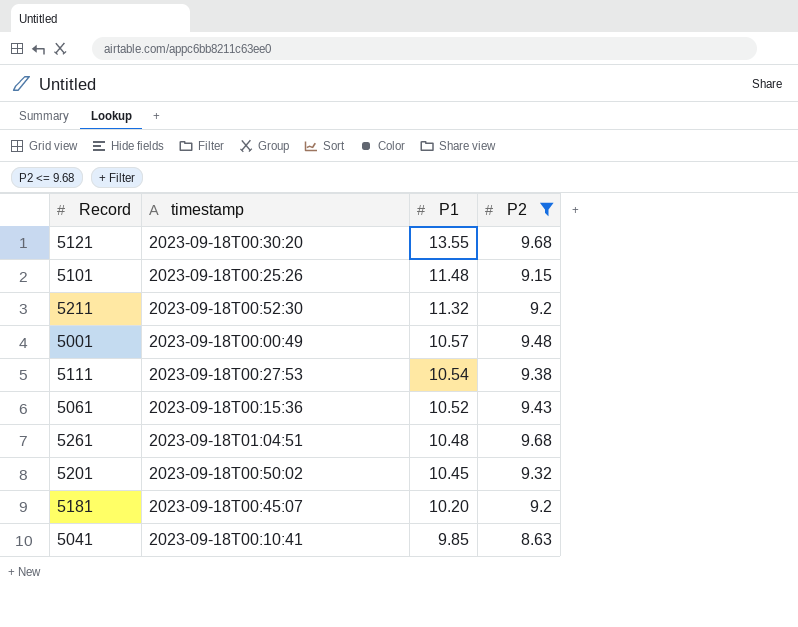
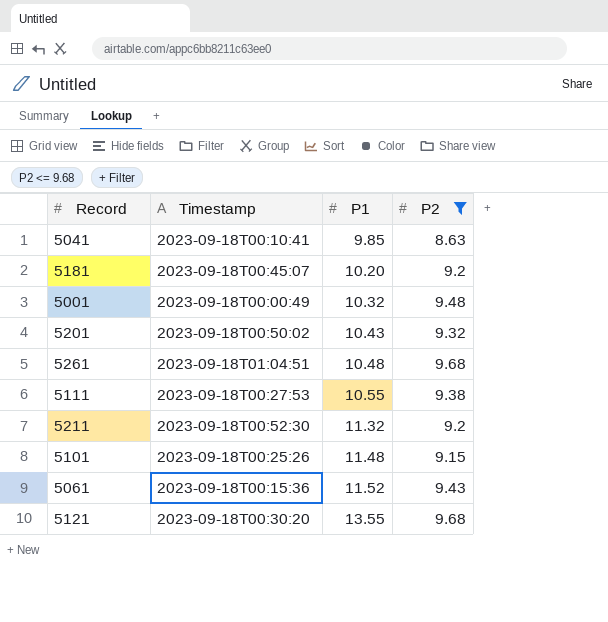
row order: P1 descending -> P1 ascending
column name: timestamp -> Timestamp
5001 | P1: 10.57 -> 10.32
5201 | P1: 10.45 -> 10.43
5111 | P1: 10.54 -> 10.55
5061 | P1: 10.52 -> 11.52

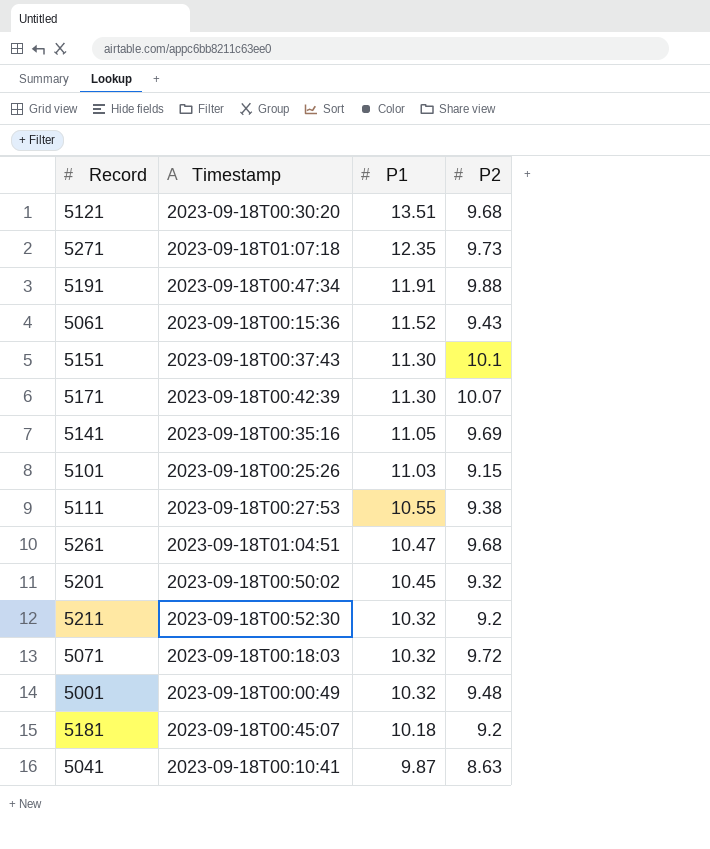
filter: P2 <= 9.68 -> none
row order: P1 ascending -> P1 descending
5121 | P1: 13.55 -> 13.51
5101 | P1: 11.48 -> 11.03
5261 | P1: 10.48 -> 10.47
5201 | P1: 10.43 -> 10.45
5211 | P1: 11.32 -> 10.32
5181 | P1: 10.20 -> 10.18
5041 | P1: 9.85 -> 9.87

